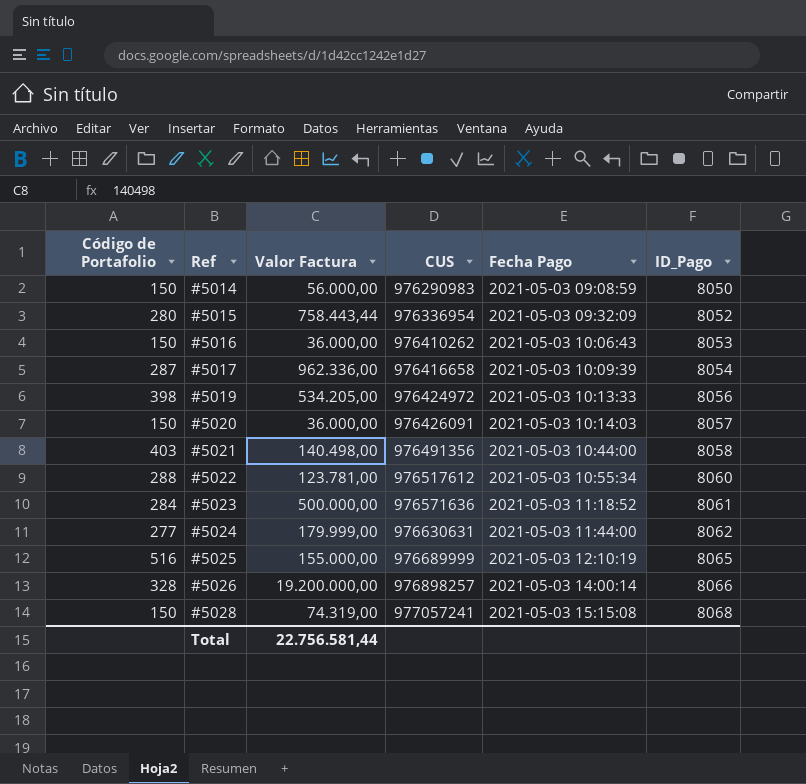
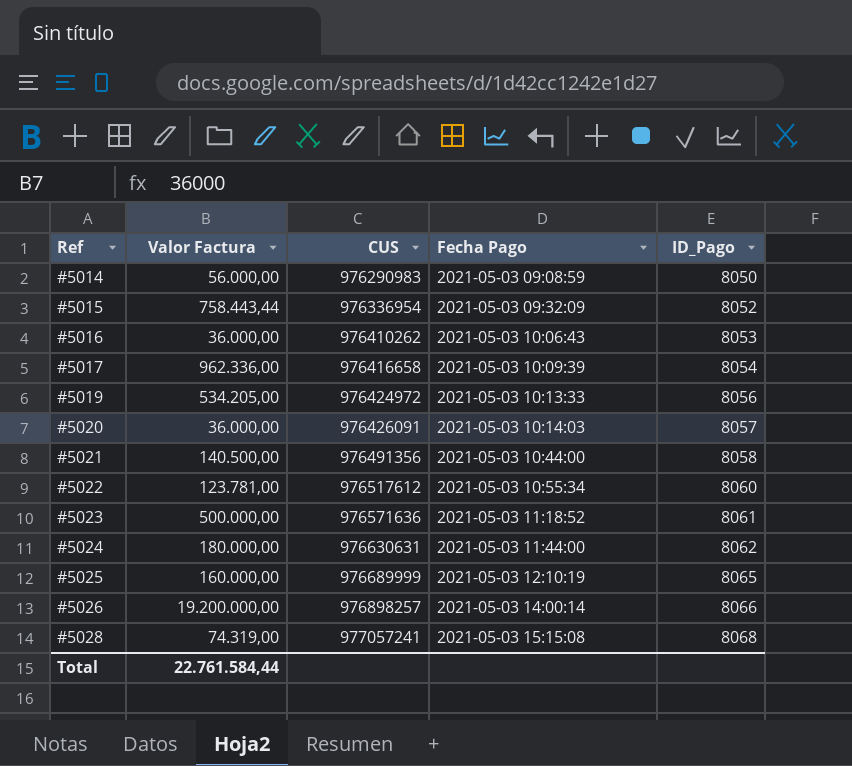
column Código de Portafolio | position: 1 -> none
#5021 | Valor Factura: 140.498,00 -> 140.500,00
#5024 | Valor Factura: 179.999,00 -> 180.000,00
#5025 | Valor Factura: 155.000,00 -> 160.000,00
Total | Valor Factura: 22.756.581,44 -> 22.761.584,44

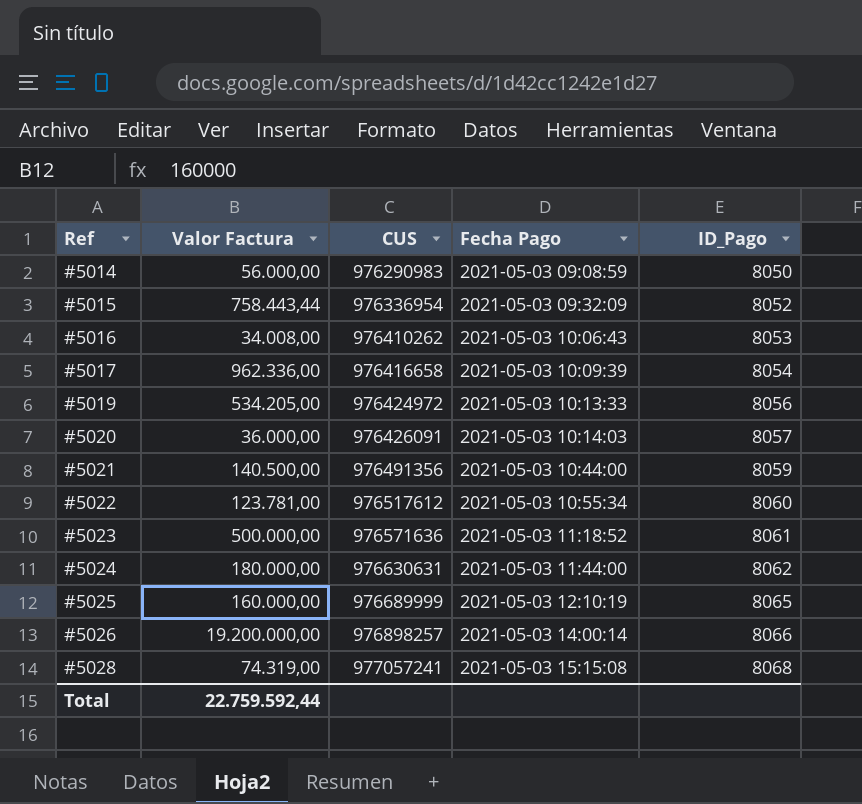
#5016 | Valor Factura: 36.000,00 -> 34.008,00
#5021 | ID_Pago: 8058 -> 8059
Total | Valor Factura: 22.761.584,44 -> 22.759.592,44

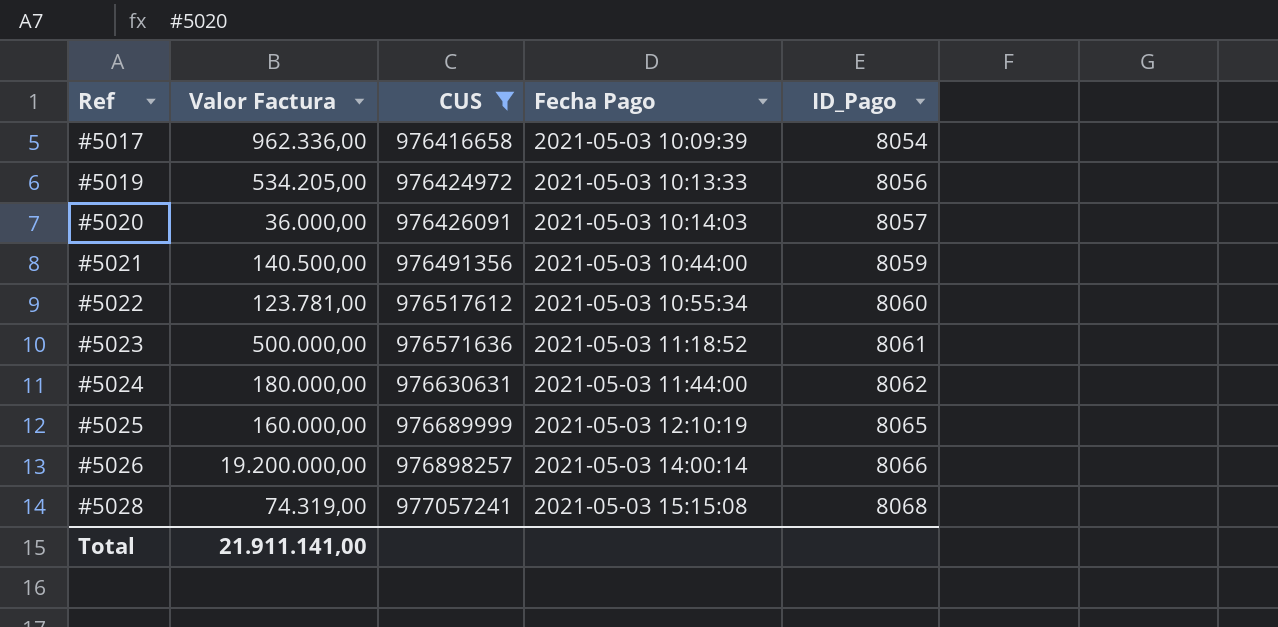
filter: none -> CUS >= 976416658
Total | Valor Factura: 22.759.592,44 -> 21.911.141,00

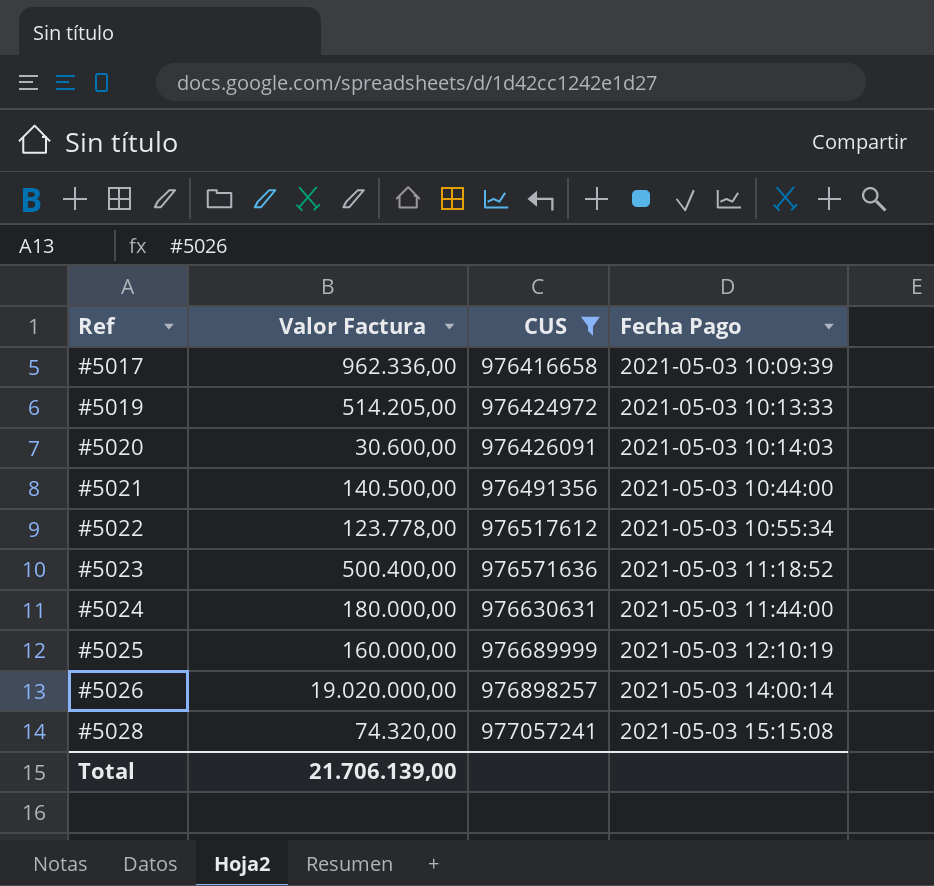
column ID_Pago | position: 5 -> none
#5019 | Valor Factura: 534.205,00 -> 514.205,00
#5020 | Valor Factura: 36.000,00 -> 30.600,00
#5022 | Valor Factura: 123.781,00 -> 123.778,00
#5023 | Valor Factura: 500.000,00 -> 500.400,00
#5026 | Valor Factura: 19.200.000,00 -> 19.020.000,00
#5028 | Valor Factura: 74.319,00 -> 74.320,00
Total | Valor Factura: 21.911.141,00 -> 21.706.139,00

